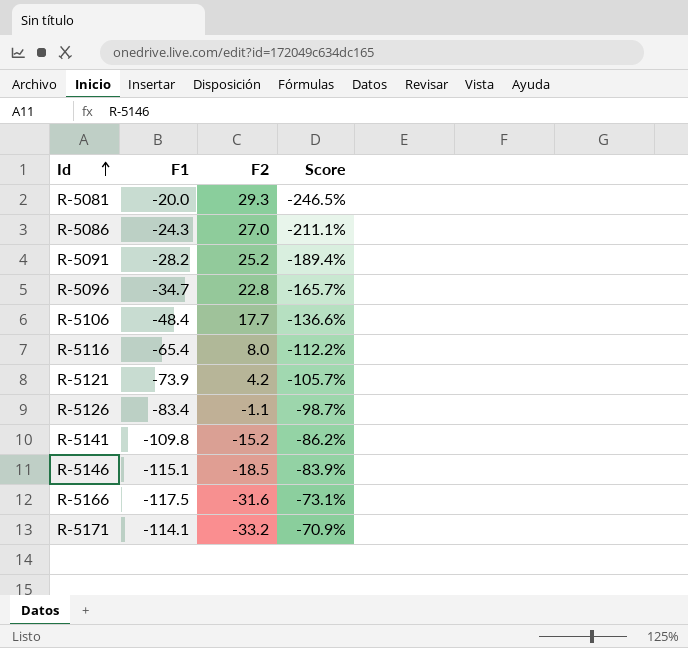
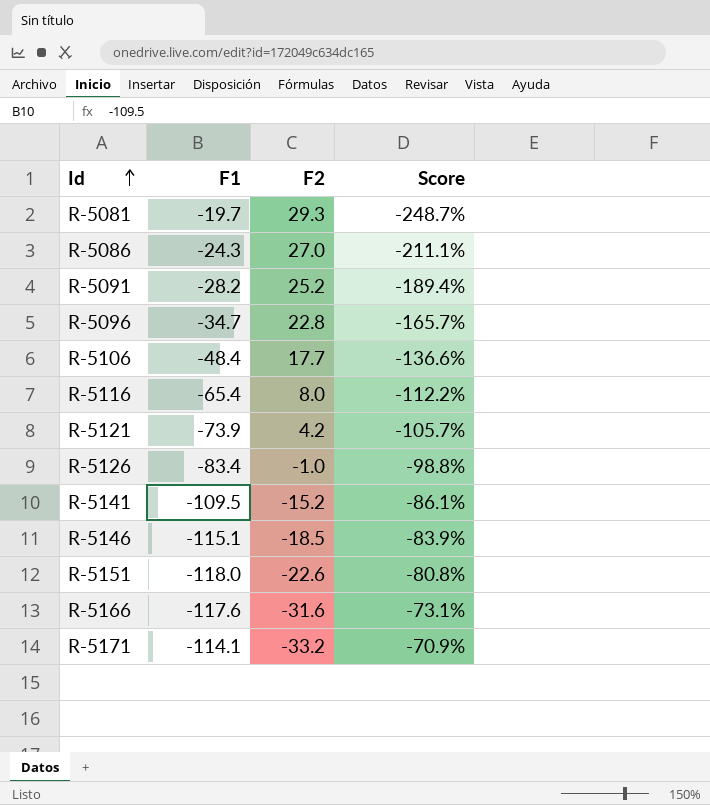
R-5081 | F1: -20.0 -> -19.7
R-5081 | Score: -246.5% -> -248.7%
R-5126 | F2: -1.1 -> -1.0
R-5126 | Score: -98.7% -> -98.8%
R-5141 | F1: -109.8 -> -109.5
R-5141 | Score: -86.2% -> -86.1%
row R-5151: none -> -118.0 | -22.6 | -80.8%
R-5166 | F1: -117.5 -> -117.6

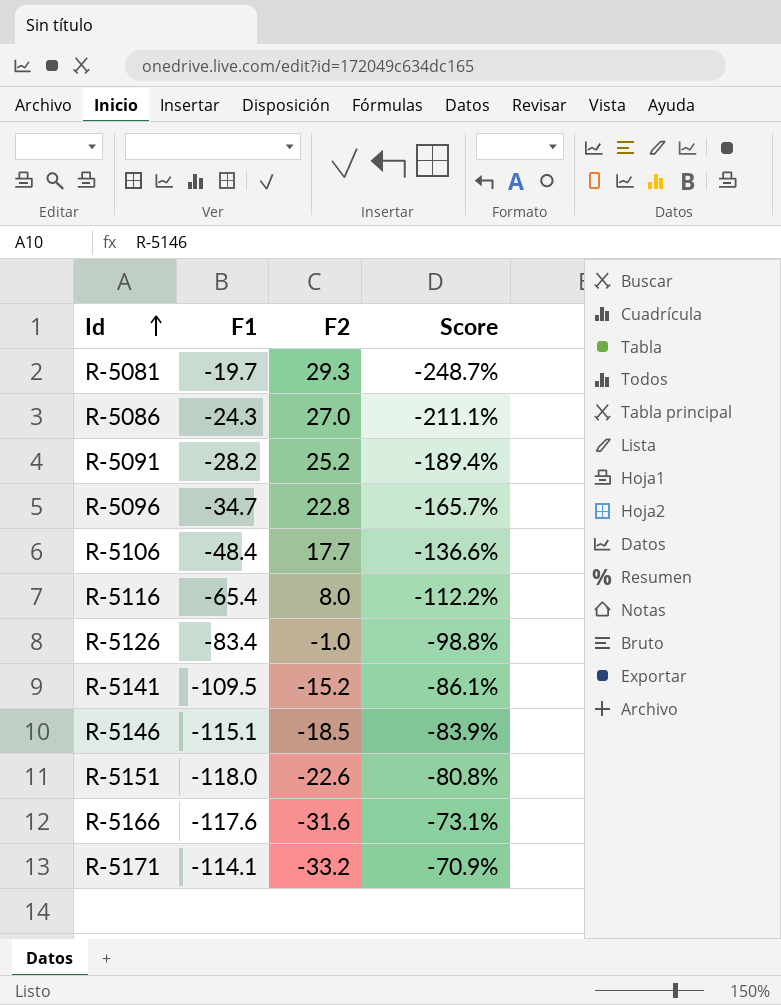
row R-5121: -73.9 | 4.2 | -105.7% -> none

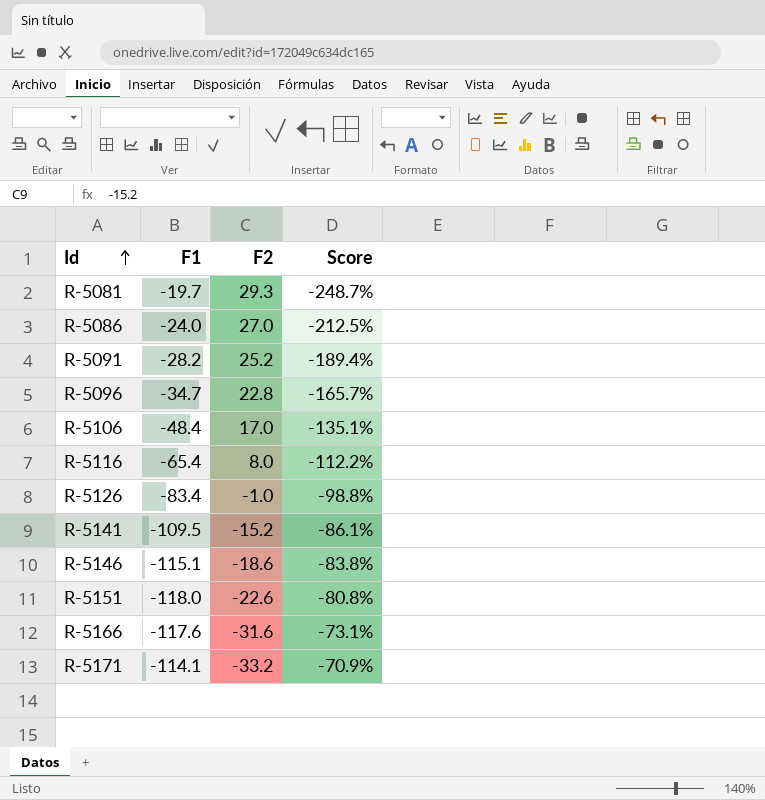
R-5086 | F1: -24.3 -> -24.0
R-5086 | Score: -211.1% -> -212.5%
R-5106 | F2: 17.7 -> 17.0
R-5106 | Score: -136.6% -> -135.1%
R-5146 | F2: -18.5 -> -18.6
R-5146 | Score: -83.9% -> -83.8%

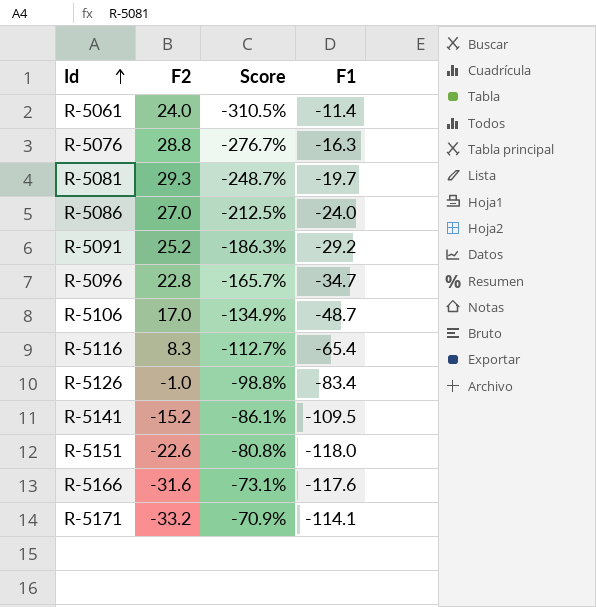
column F1 | position: 2 -> 4
row R-5146: -115.1 | -18.6 | -83.8% -> none
row R-5061: none -> 24.0 | -310.5% | -11.4
row R-5076: none -> 28.8 | -276.7% | -16.3
R-5091 | Score: -189.4% -> -186.3%
R-5091 | F1: -28.2 -> -29.2
R-5106 | Score: -135.1% -> -134.9%
R-5106 | F1: -48.4 -> -48.7
R-5116 | F2: 8.0 -> 8.3
R-5116 | Score: -112.2% -> -112.7%

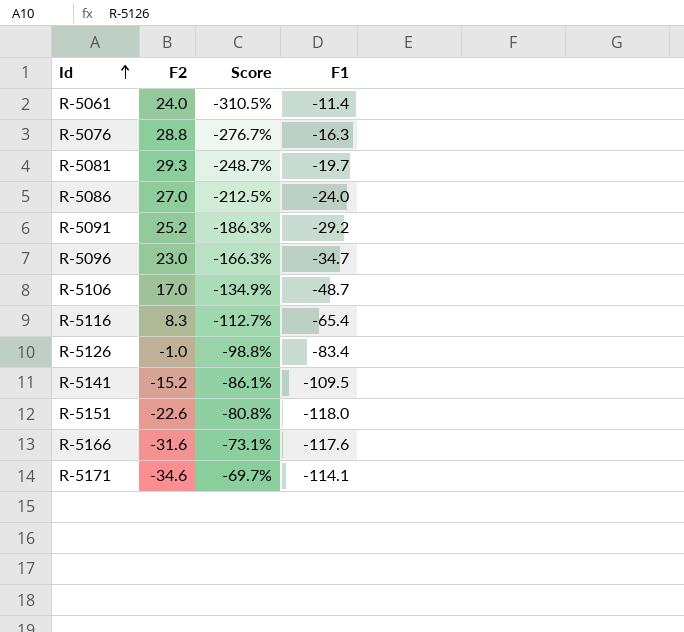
R-5096 | F2: 22.8 -> 23.0
R-5096 | Score: -165.7% -> -166.3%
R-5171 | F2: -33.2 -> -34.6
R-5171 | Score: -70.9% -> -69.7%

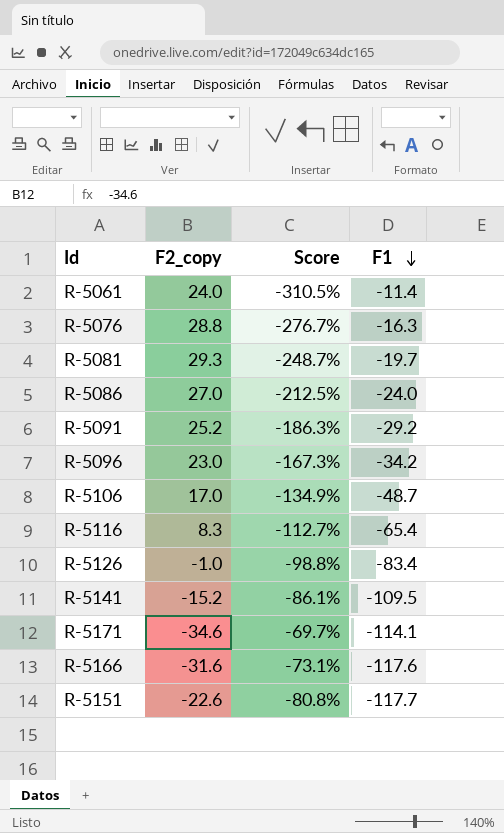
row order: Id ascending -> F1 descending
column name: F2 -> F2_copy
R-5096 | Score: -166.3% -> -167.3%
R-5096 | F1: -34.7 -> -34.2
R-5151 | F1: -118.0 -> -117.7

